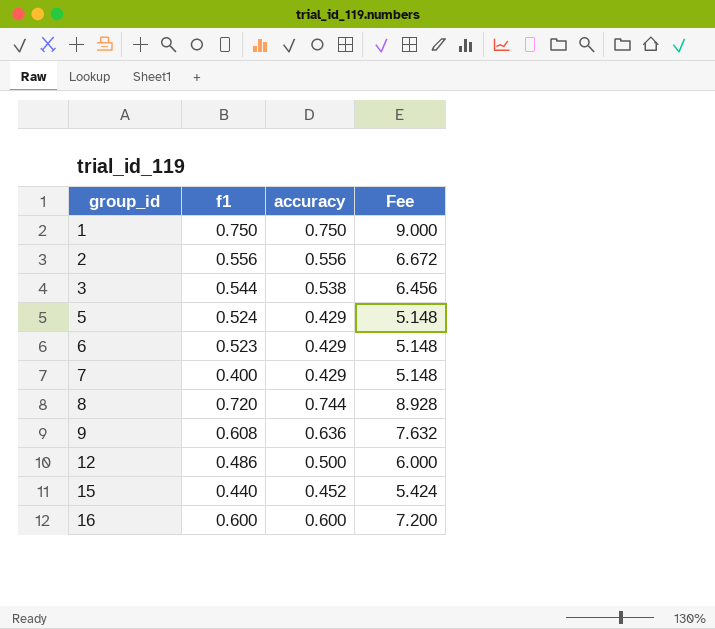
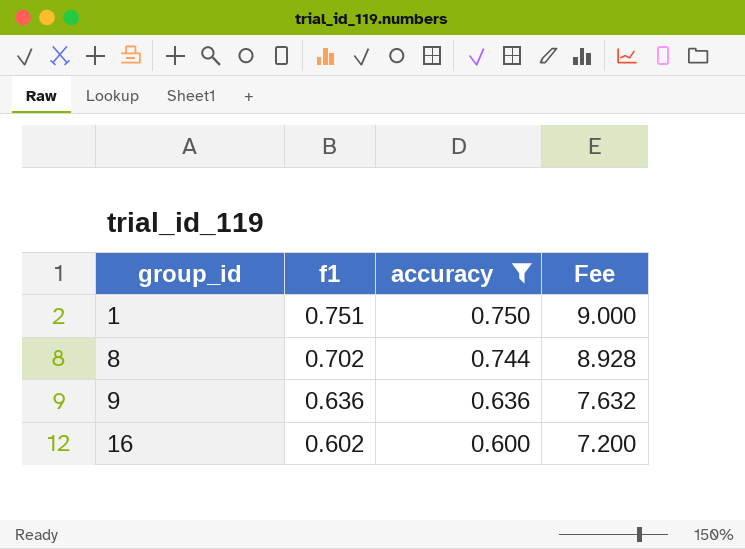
filter: none -> accuracy >= 0.600
1 | f1: 0.750 -> 0.751
8 | f1: 0.720 -> 0.702
9 | f1: 0.608 -> 0.636
16 | f1: 0.600 -> 0.602

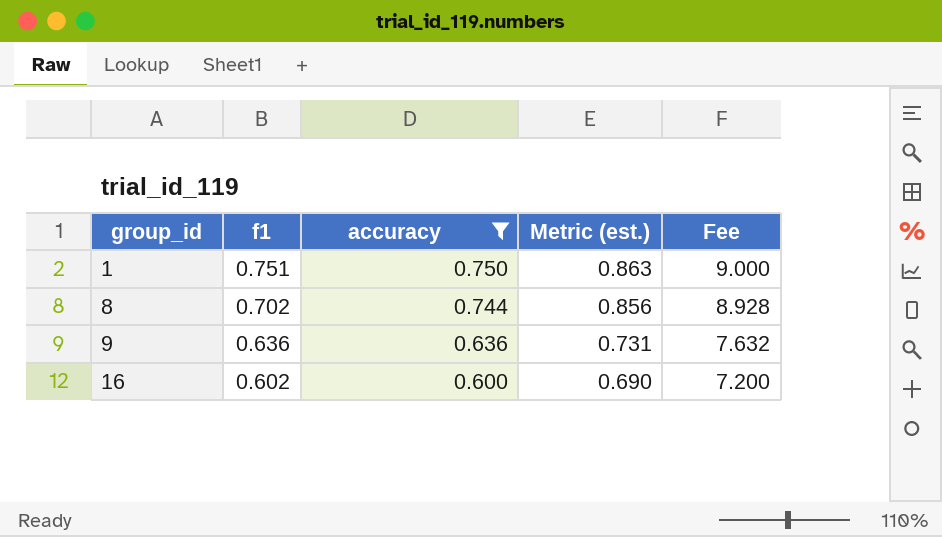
column Metric (est.) | formula: none -> [accuracy] * 1.15

